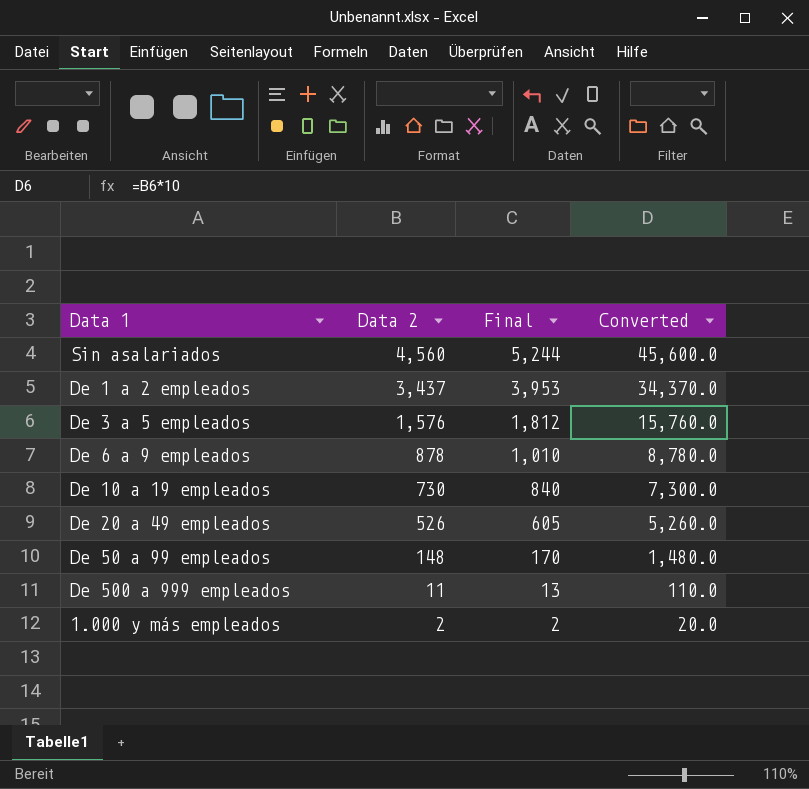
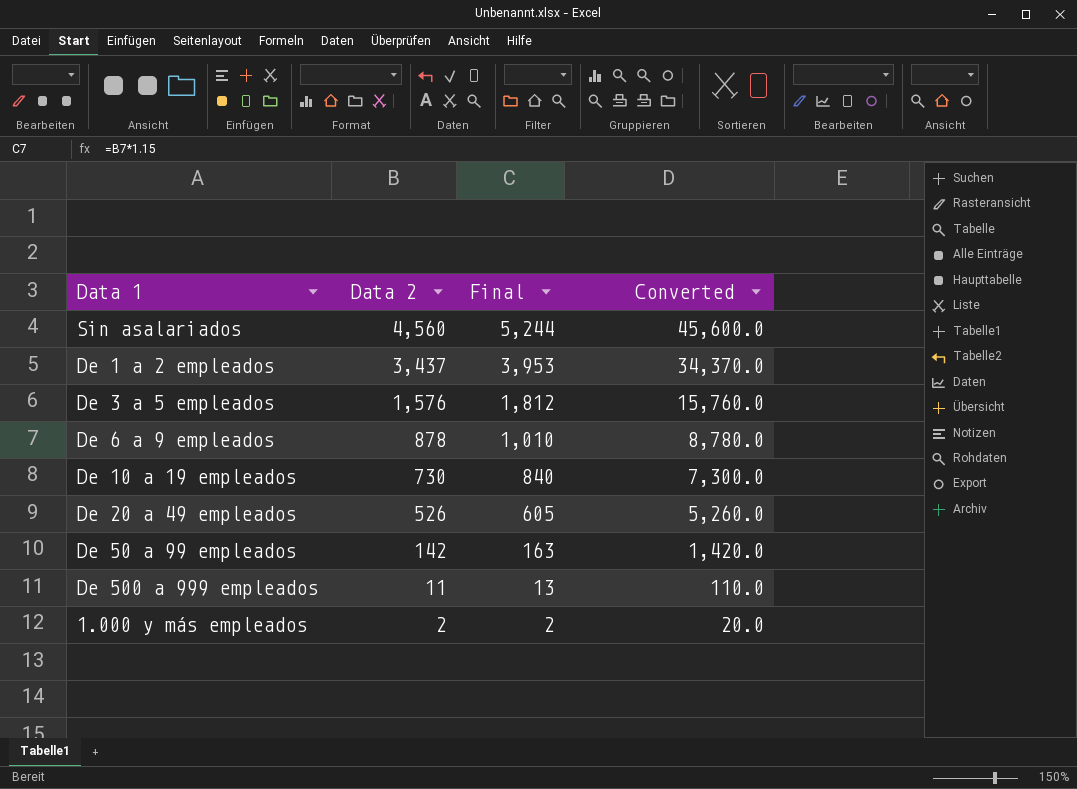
De 50 a 99 empleados | Data 2: 148 -> 142
De 50 a 99 empleados | Final: 170 -> 163
De 50 a 99 empleados | Converted: 1,480.0 -> 1,420.0

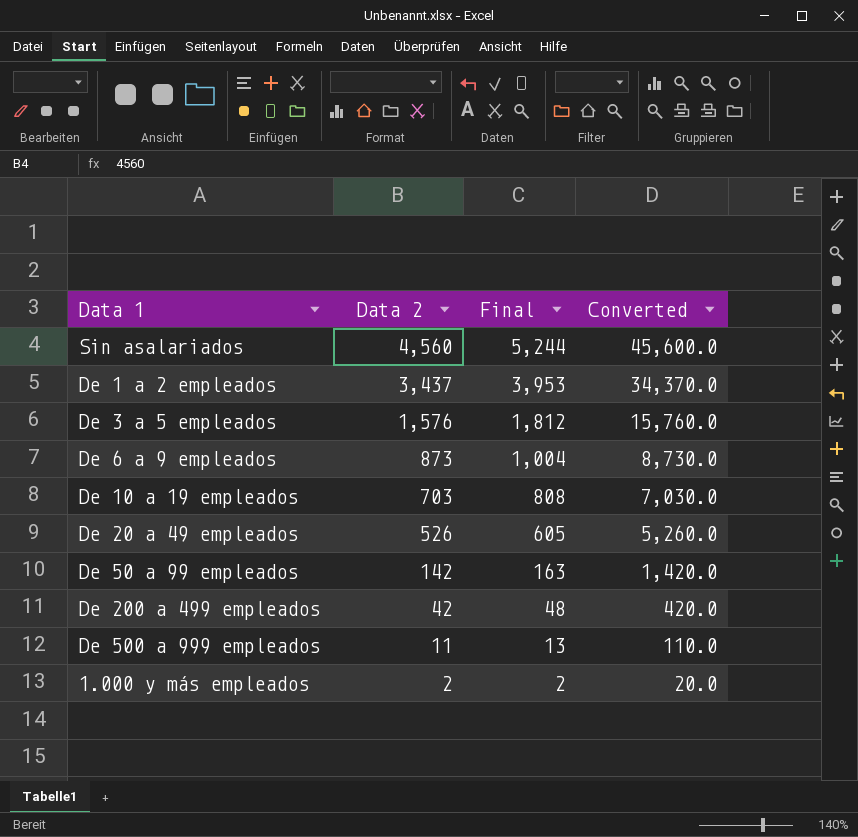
De 6 a 9 empleados | Data 2: 878 -> 873
De 6 a 9 empleados | Final: 1,010 -> 1,004
De 6 a 9 empleados | Converted: 8,780.0 -> 8,730.0
De 10 a 19 empleados | Data 2: 730 -> 703
De 10 a 19 empleados | Final: 840 -> 808
De 10 a 19 empleados | Converted: 7,300.0 -> 7,030.0
row De 200 a 499 empleados: none -> 42 | 48 | 420.0

